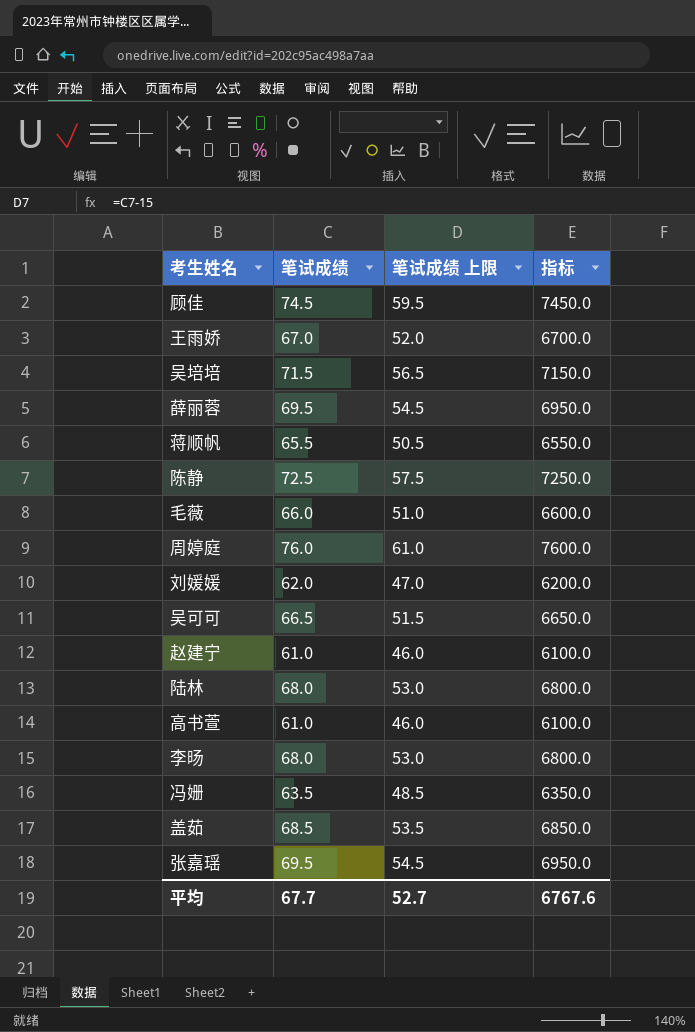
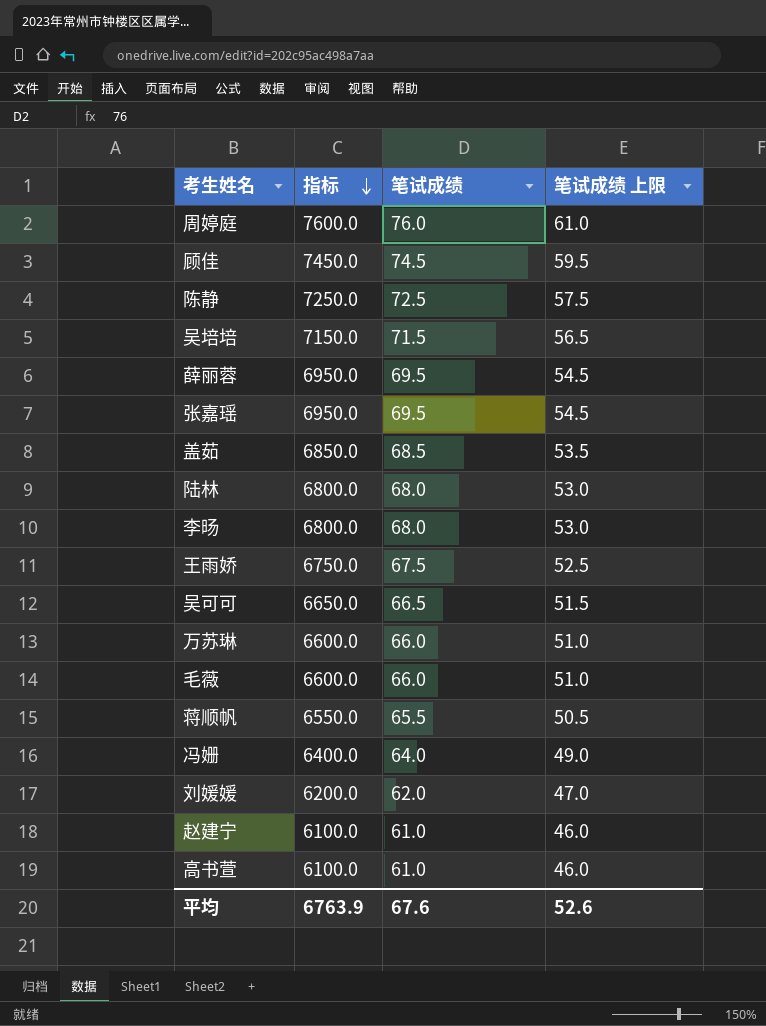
row order: none -> 指标 descending
column 指标 | position: 4 -> 2
王雨娇 | 指标: 6700.0 -> 6750.0
王雨娇 | 笔试成绩: 67.0 -> 67.5
王雨娇 | 笔试成绩 上限: 52.0 -> 52.5
row 万苏琳: none -> 6600.0 | 66.0 | 51.0
冯姗 | 指标: 6350.0 -> 6400.0
冯姗 | 笔试成绩: 63.5 -> 64.0
冯姗 | 笔试成绩 上限: 48.5 -> 49.0
平均 | 指标: 6767.6 -> 6763.9
平均 | 笔试成绩: 67.7 -> 67.6
平均 | 笔试成绩 上限: 52.7 -> 52.6

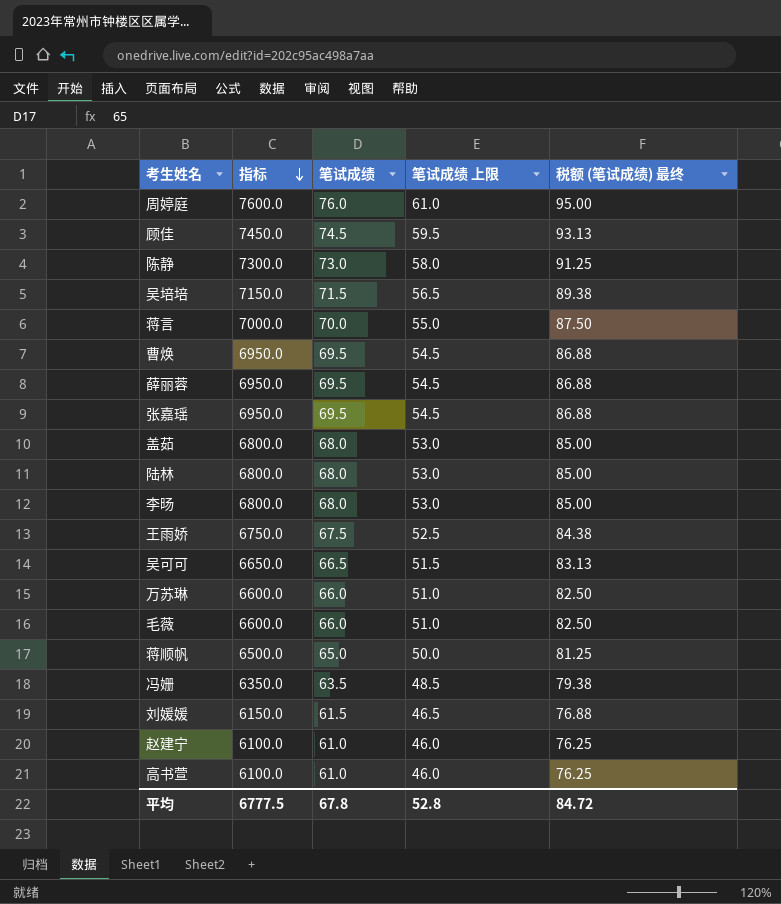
column 税额 (笔试成绩) 最终 | formula: none -> [笔试成绩] * 1.25
陈静 | 指标: 7250.0 -> 7300.0
陈静 | 笔试成绩: 72.5 -> 73.0
陈静 | 笔试成绩 上限: 57.5 -> 58.0
row 蒋言: none -> 7000.0 | 70.0 | 55.0 | 87.50
row 曹焕: none -> 6950.0 | 69.5 | 54.5 | 86.88
盖茹 | 指标: 6850.0 -> 6800.0
盖茹 | 笔试成绩: 68.5 -> 68.0
盖茹 | 笔试成绩 上限: 53.5 -> 53.0
蒋顺帆 | 指标: 6550.0 -> 6500.0
蒋顺帆 | 笔试成绩: 65.5 -> 65.0
蒋顺帆 | 笔试成绩 上限: 50.5 -> 50.0
冯姗 | 指标: 6400.0 -> 6350.0
冯姗 | 笔试成绩: 64.0 -> 63.5
冯姗 | 笔试成绩 上限: 49.0 -> 48.5
刘媛媛 | 指标: 6200.0 -> 6150.0
刘媛媛 | 笔试成绩: 62.0 -> 61.5
刘媛媛 | 笔试成绩 上限: 47.0 -> 46.5
平均 | 指标: 6763.9 -> 6777.5
平均 | 笔试成绩: 67.6 -> 67.8
平均 | 笔试成绩 上限: 52.6 -> 52.8

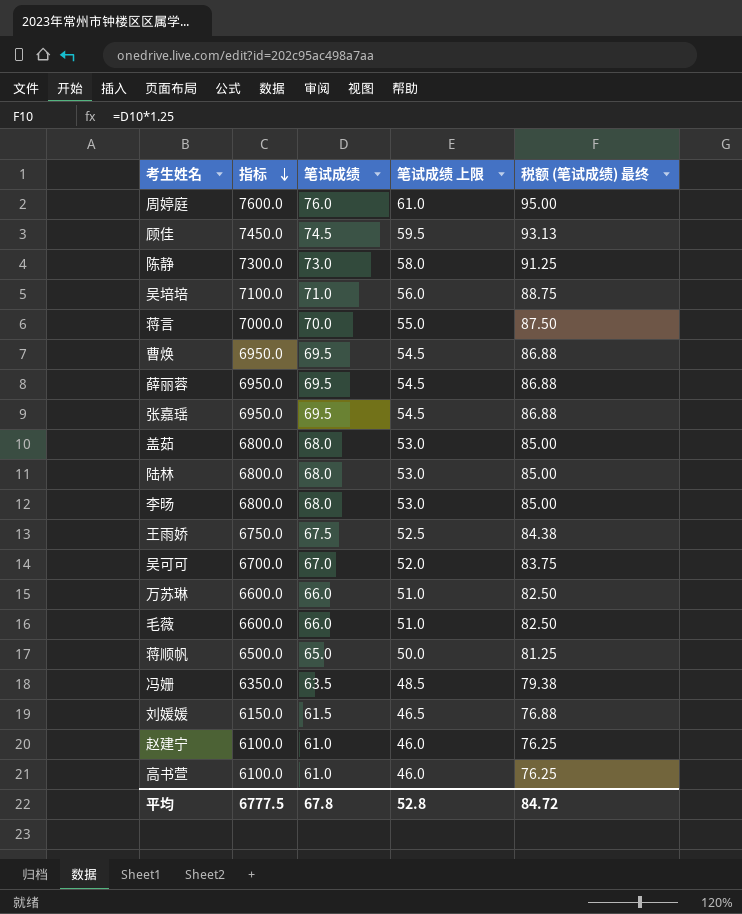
吴培培 | 指标: 7150.0 -> 7100.0
吴培培 | 笔试成绩: 71.5 -> 71.0
吴培培 | 笔试成绩 上限: 56.5 -> 56.0
吴培培 | 税额 (笔试成绩) 最终: 89.38 -> 88.75
吴可可 | 指标: 6650.0 -> 6700.0
吴可可 | 笔试成绩: 66.5 -> 67.0
吴可可 | 笔试成绩 上限: 51.5 -> 52.0
吴可可 | 税额 (笔试成绩) 最终: 83.13 -> 83.75

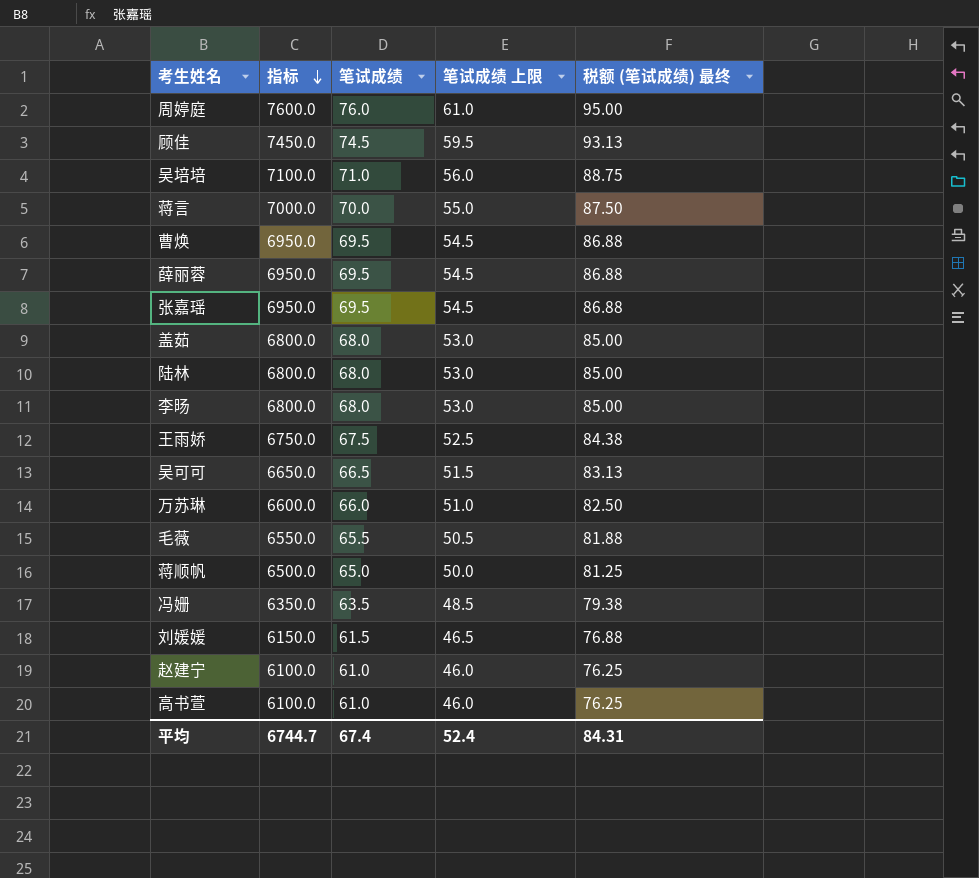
row 陈静: 7300.0 | 73.0 | 58.0 | 91.25 -> none
吴可可 | 指标: 6700.0 -> 6650.0
吴可可 | 笔试成绩: 67.0 -> 66.5
吴可可 | 笔试成绩 上限: 52.0 -> 51.5
吴可可 | 税额 (笔试成绩) 最终: 83.75 -> 83.13
毛薇 | 指标: 6600.0 -> 6550.0
毛薇 | 笔试成绩: 66.0 -> 65.5
毛薇 | 笔试成绩 上限: 51.0 -> 50.5
毛薇 | 税额 (笔试成绩) 最终: 82.50 -> 81.88
平均 | 指标: 6777.5 -> 6744.7
平均 | 笔试成绩: 67.8 -> 67.4
平均 | 笔试成绩 上限: 52.8 -> 52.4
平均 | 税额 (笔试成绩) 最终: 84.72 -> 84.31

